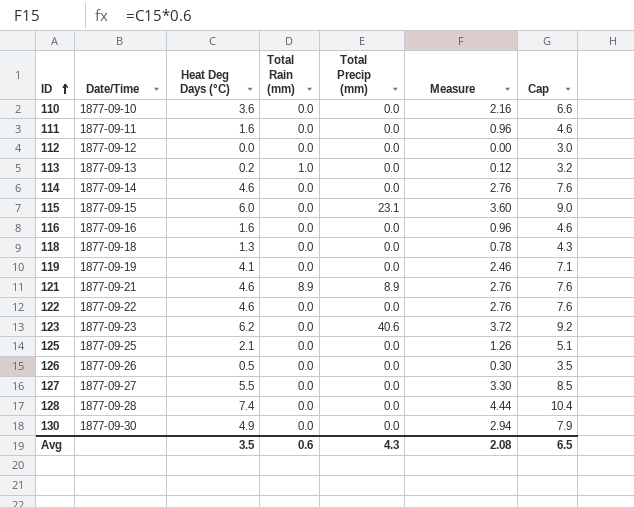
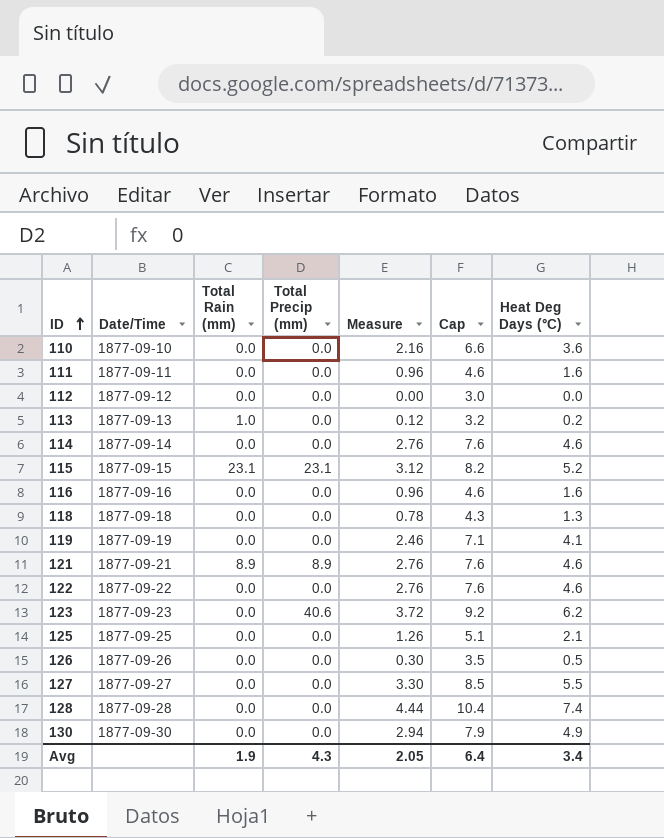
column Heat Deg Days (°C) | position: 3 -> 7
115 | Total Rain (mm): 0.0 -> 23.1
115 | Measure: 3.60 -> 3.12
115 | Cap: 9.0 -> 8.2
115 | Heat Deg Days (°C): 6.0 -> 5.2
Avg | Total Rain (mm): 0.6 -> 1.9
Avg | Measure: 2.08 -> 2.05
Avg | Cap: 6.5 -> 6.4
Avg | Heat Deg Days (°C): 3.5 -> 3.4

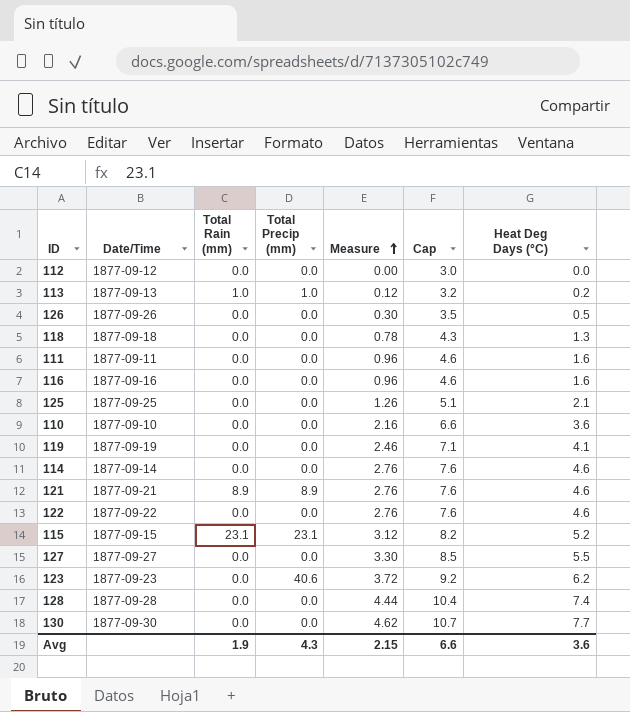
row order: ID ascending -> Measure ascending
113 | Total Precip (mm): 0.0 -> 1.0
130 | Measure: 2.94 -> 4.62
130 | Cap: 7.9 -> 10.7
130 | Heat Deg Days (°C): 4.9 -> 7.7
Avg | Measure: 2.05 -> 2.15
Avg | Cap: 6.4 -> 6.6
Avg | Heat Deg Days (°C): 3.4 -> 3.6

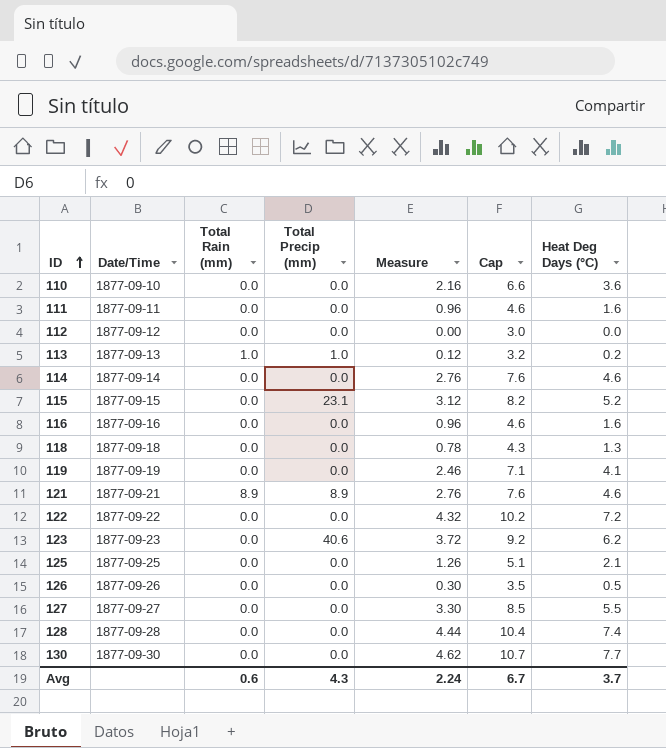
row order: Measure ascending -> ID ascending
115 | Total Rain (mm): 23.1 -> 0.0
122 | Measure: 2.76 -> 4.32
122 | Cap: 7.6 -> 10.2
122 | Heat Deg Days (°C): 4.6 -> 7.2
Avg | Total Rain (mm): 1.9 -> 0.6
Avg | Measure: 2.15 -> 2.24
Avg | Cap: 6.6 -> 6.7
Avg | Heat Deg Days (°C): 3.6 -> 3.7

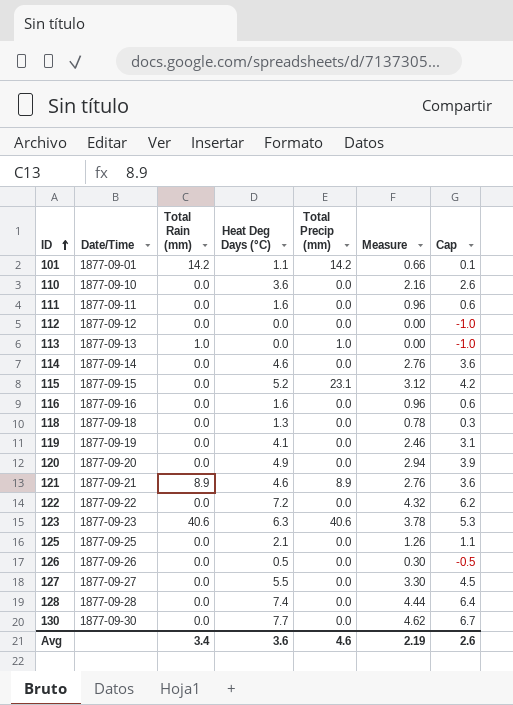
column Heat Deg Days (°C) | position: 7 -> 4
column Cap | formula: [Heat Deg Days (°C)] + 3 -> [Heat Deg Days (°C)] - 1
row 101: none -> 1877-09-01 | 14.2 | 1.1 | 14.2 | 0.66 | 0.1
113 | Heat Deg Days (°C): 0.2 -> 0.0
113 | Measure: 0.12 -> 0.00
row 120: none -> 1877-09-20 | 0.0 | 4.9 | 0.0 | 2.94 | 3.9
123 | Total Rain (mm): 0.0 -> 40.6
123 | Heat Deg Days (°C): 6.2 -> 6.3
123 | Measure: 3.72 -> 3.78
Avg | Total Rain (mm): 0.6 -> 3.4
Avg | Heat Deg Days (°C): 3.7 -> 3.6
Avg | Total Precip (mm): 4.3 -> 4.6
Avg | Measure: 2.24 -> 2.19
Avg | Cap: 6.7 -> 2.6

